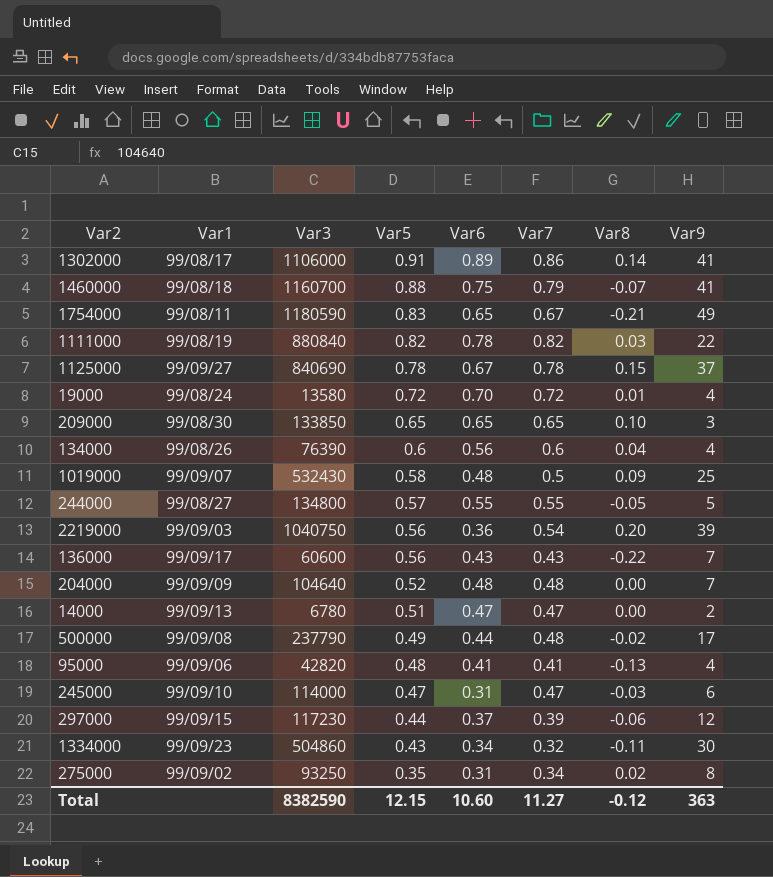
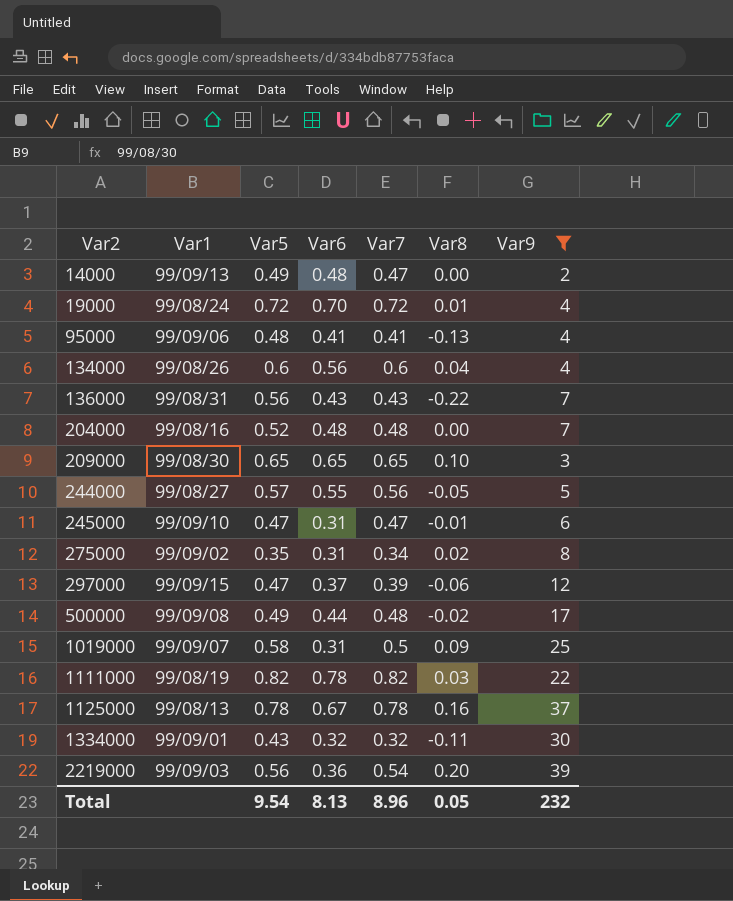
filter: none -> Var9 <= 39
row order: Var5 descending -> Var2 ascending
column Var3 | position: 3 -> none
14000 | Var5: 0.51 -> 0.49
14000 | Var6: 0.47 -> 0.48
136000 | Var1: 99/09/17 -> 99/08/31
204000 | Var1: 99/09/09 -> 99/08/16
244000 | Var7: 0.55 -> 0.56
245000 | Var8: -0.03 -> -0.01
297000 | Var5: 0.44 -> 0.47
1019000 | Var6: 0.48 -> 0.31
1125000 | Var1: 99/09/27 -> 99/08/13
1125000 | Var8: 0.15 -> 0.16
1334000 | Var1: 99/09/23 -> 99/09/01
1334000 | Var6: 0.34 -> 0.32
Total | Var5: 12.15 -> 9.54
Total | Var6: 10.60 -> 8.13
Total | Var7: 11.27 -> 8.96
Total | Var8: -0.12 -> 0.05
Total | Var9: 363 -> 232

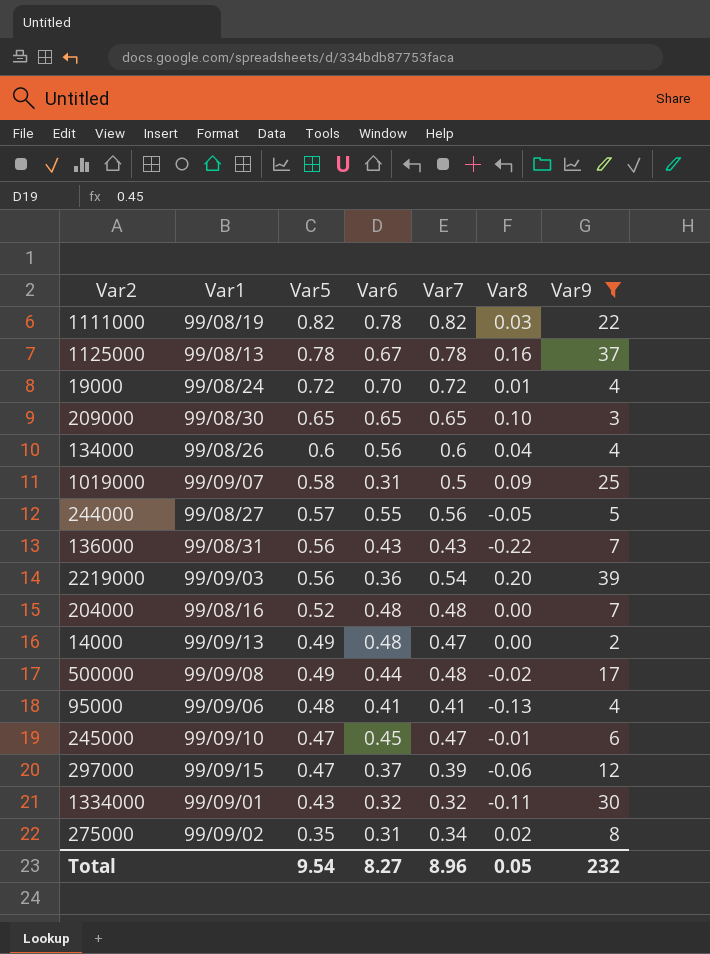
row order: Var2 ascending -> Var5 descending
245000 | Var6: 0.31 -> 0.45
Total | Var6: 8.13 -> 8.27

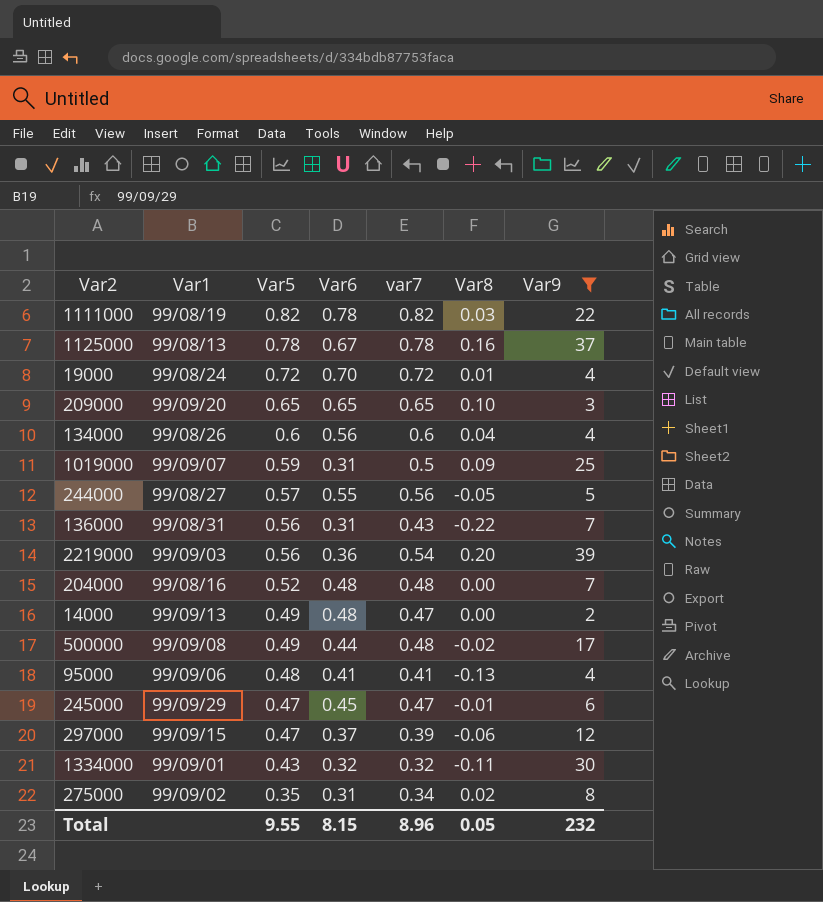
column name: Var7 -> var7
209000 | Var1: 99/08/30 -> 99/09/20
1019000 | Var5: 0.58 -> 0.59
136000 | Var6: 0.43 -> 0.31
245000 | Var1: 99/09/10 -> 99/09/29
Total | Var5: 9.54 -> 9.55
Total | Var6: 8.27 -> 8.15

